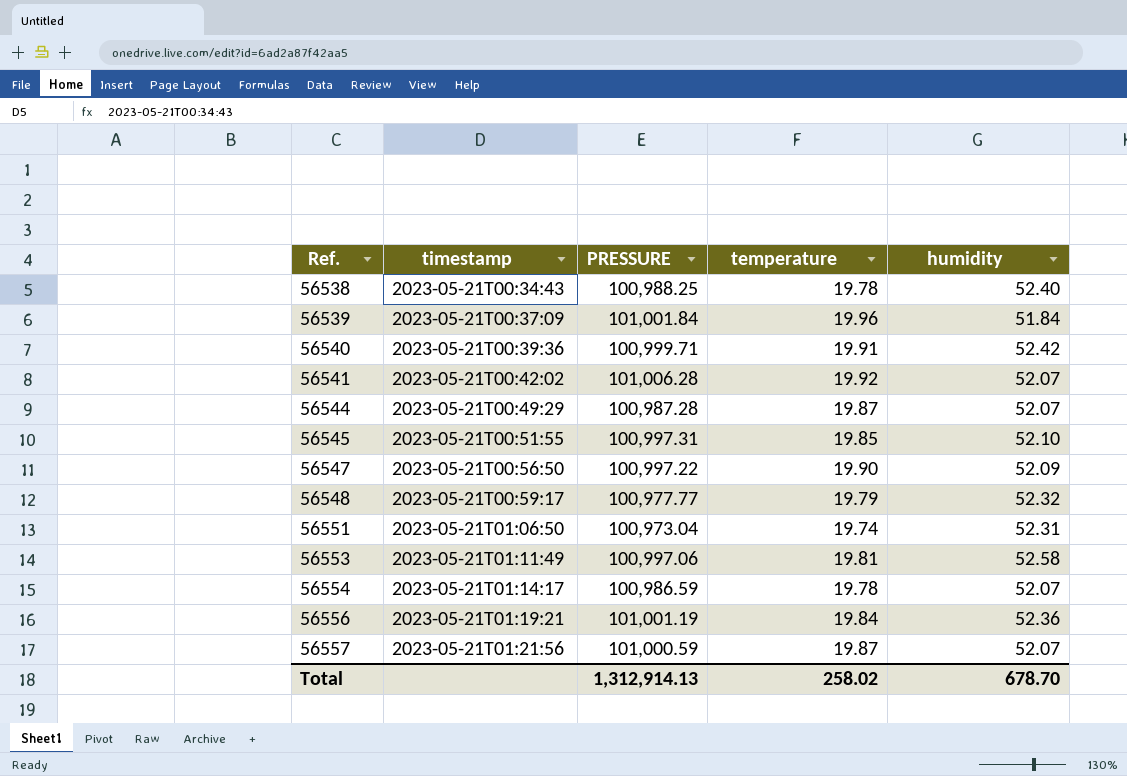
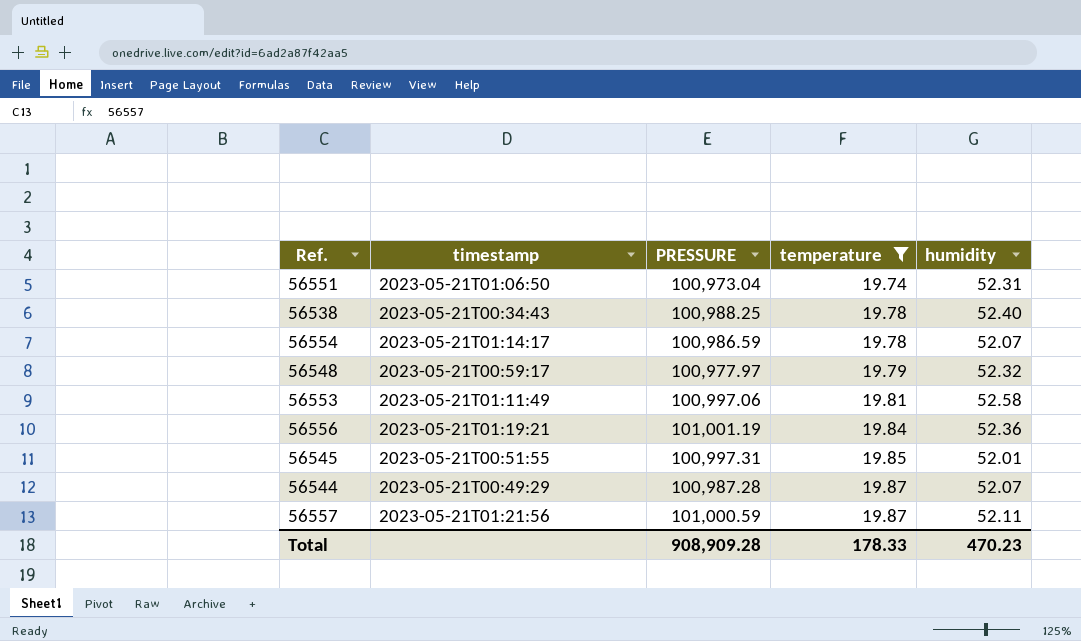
filter: none -> temperature <= 19.87
row order: Ref. ascending -> temperature ascending
56548 | PRESSURE: 100,977.77 -> 100,977.97
56545 | humidity: 52.10 -> 52.01
56557 | humidity: 52.07 -> 52.11
Total | PRESSURE: 1,312,914.13 -> 908,909.28
Total | temperature: 258.02 -> 178.33
Total | humidity: 678.70 -> 470.23

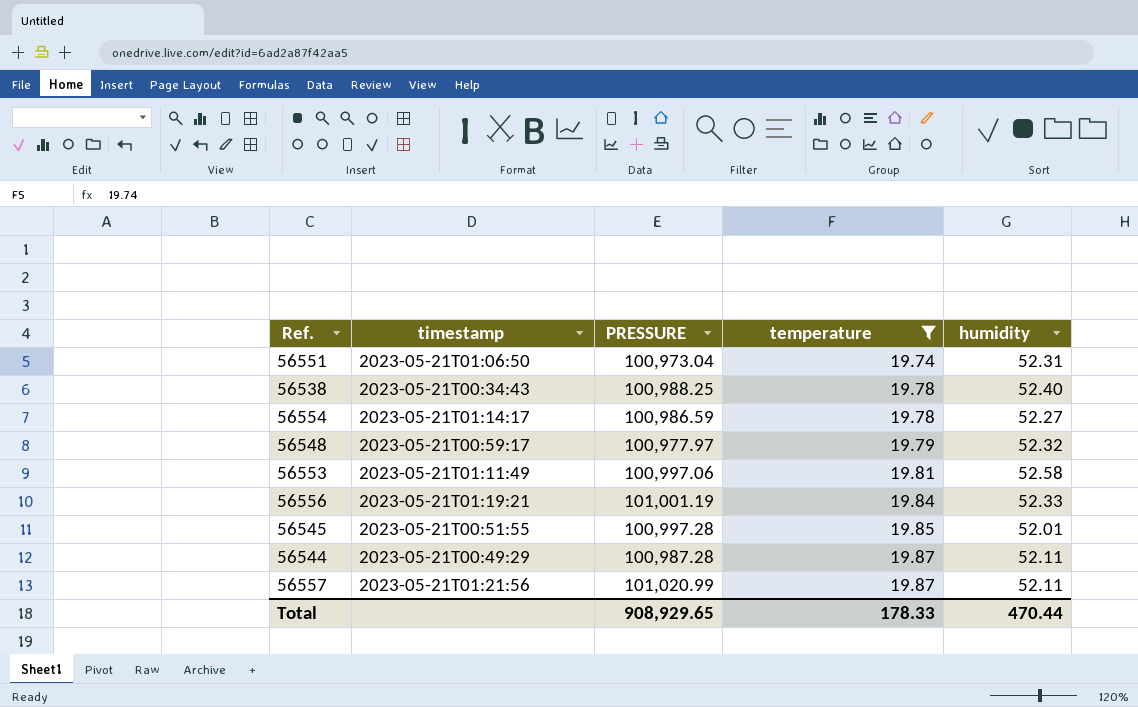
56554 | humidity: 52.07 -> 52.27
56556 | humidity: 52.36 -> 52.33
56545 | PRESSURE: 100,997.31 -> 100,997.28
56544 | humidity: 52.07 -> 52.11
56557 | PRESSURE: 101,000.59 -> 101,020.99
Total | PRESSURE: 908,909.28 -> 908,929.65
Total | humidity: 470.23 -> 470.44

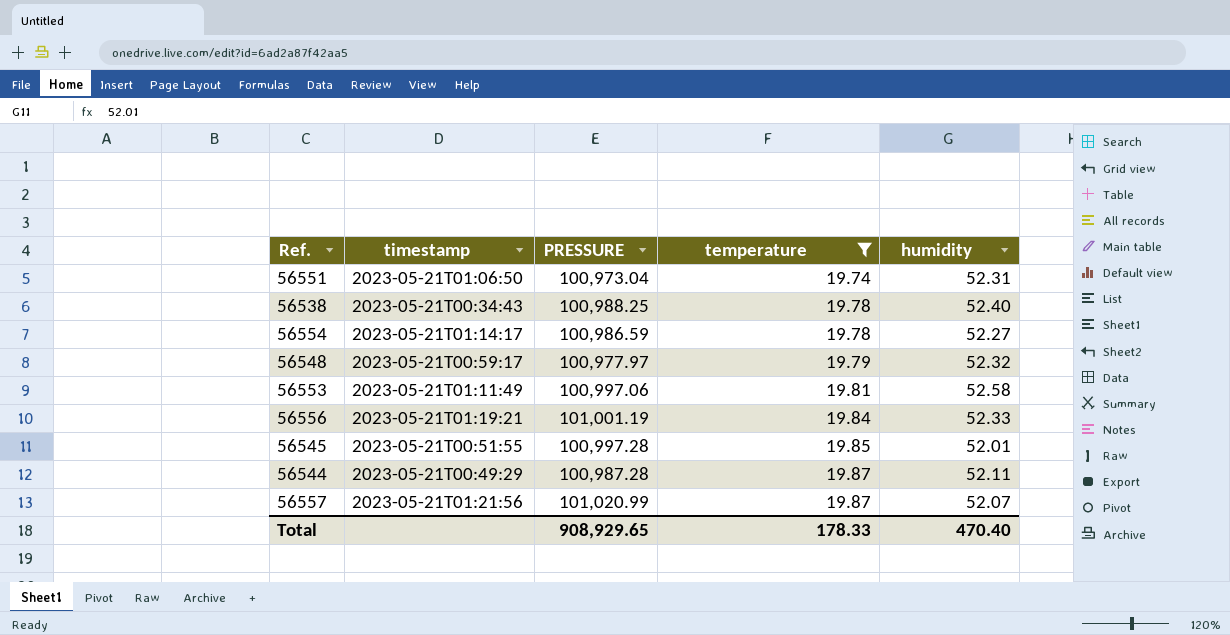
56557 | humidity: 52.11 -> 52.07
Total | humidity: 470.44 -> 470.40

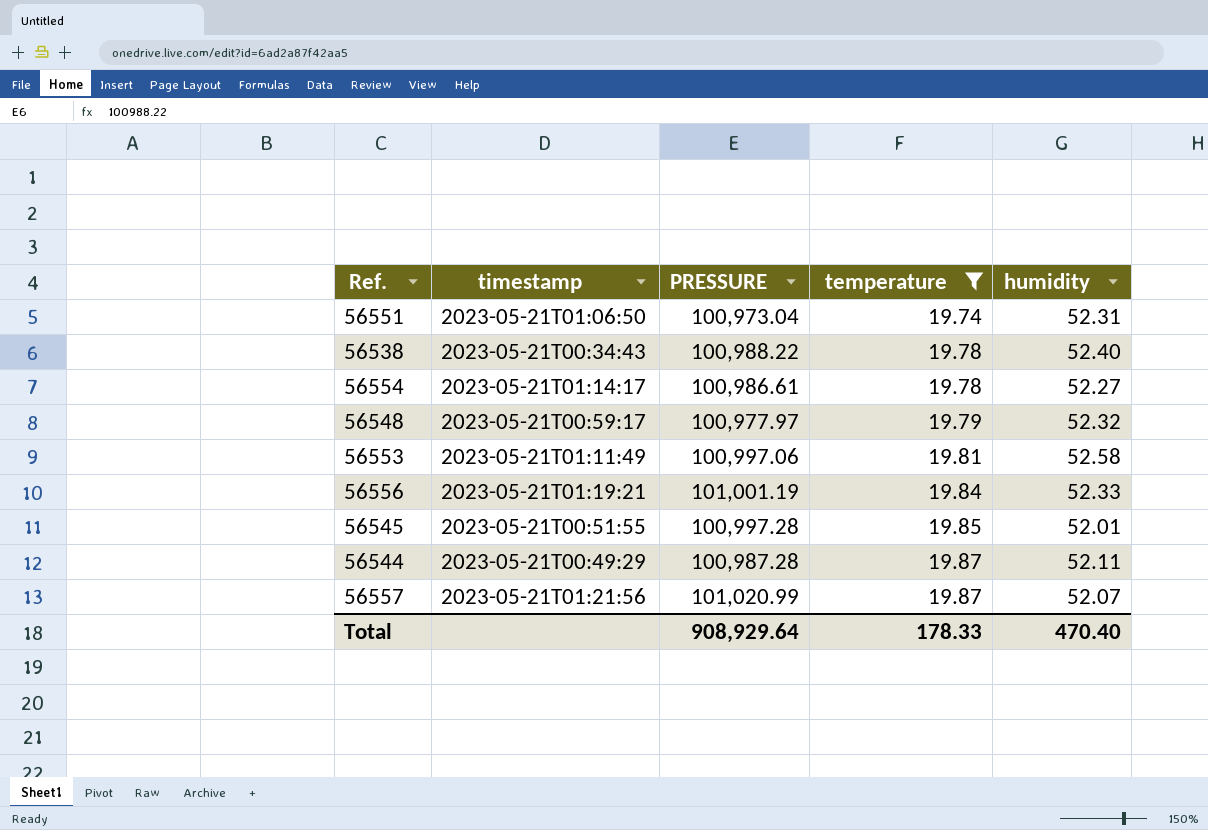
56538 | PRESSURE: 100,988.25 -> 100,988.22
56554 | PRESSURE: 100,986.59 -> 100,986.61
Total | PRESSURE: 908,929.65 -> 908,929.64

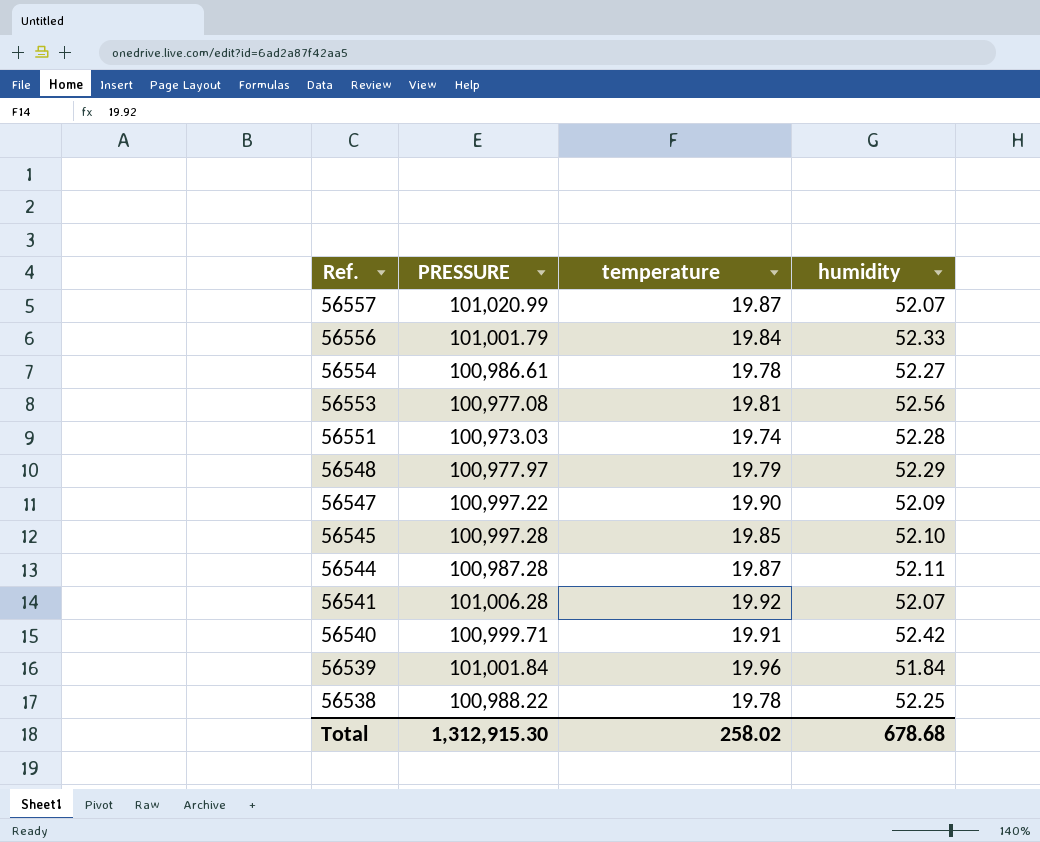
filter: temperature <= 19.87 -> none
row order: temperature ascending -> Ref. descending
column timestamp | position: 2 -> none
56556 | PRESSURE: 101,001.19 -> 101,001.79
56553 | PRESSURE: 100,997.06 -> 100,977.08
56553 | humidity: 52.58 -> 52.56
56551 | PRESSURE: 100,973.04 -> 100,973.03
56551 | humidity: 52.31 -> 52.28
56548 | humidity: 52.32 -> 52.29
56545 | humidity: 52.01 -> 52.10
56538 | humidity: 52.40 -> 52.25
Total | PRESSURE: 908,929.64 -> 1,312,915.30
Total | temperature: 178.33 -> 258.02
Total | humidity: 470.40 -> 678.68

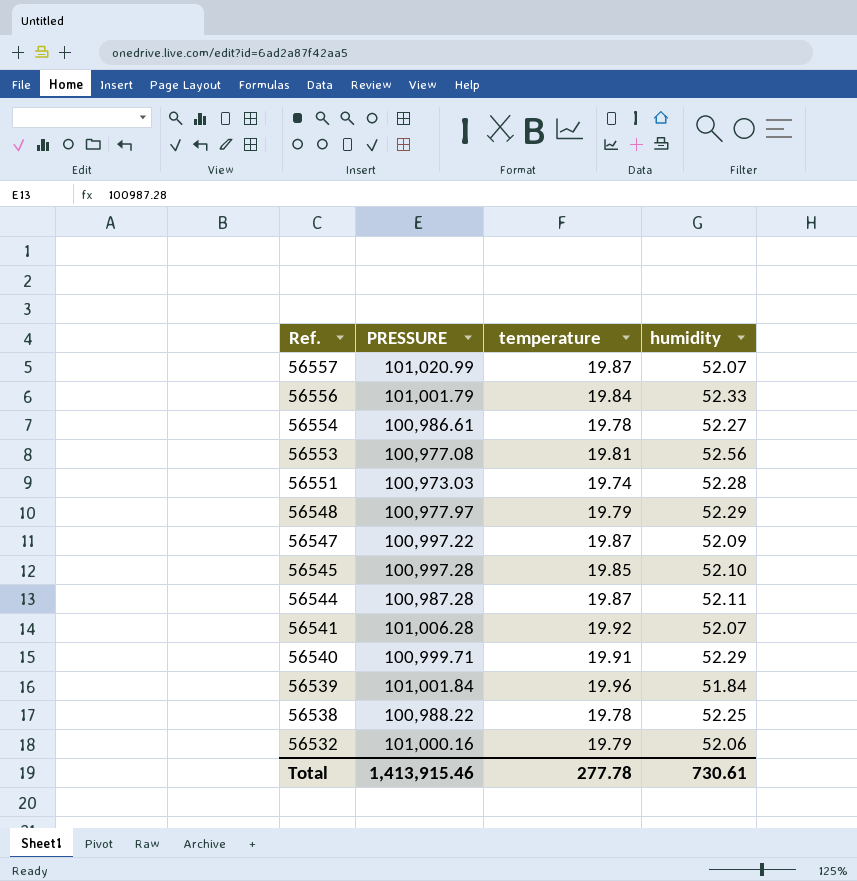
56547 | temperature: 19.90 -> 19.87
56540 | humidity: 52.42 -> 52.29
row 56532: none -> 101,000.16 | 19.79 | 52.06
Total | PRESSURE: 1,312,915.30 -> 1,413,915.46
Total | temperature: 258.02 -> 277.78
Total | humidity: 678.68 -> 730.61

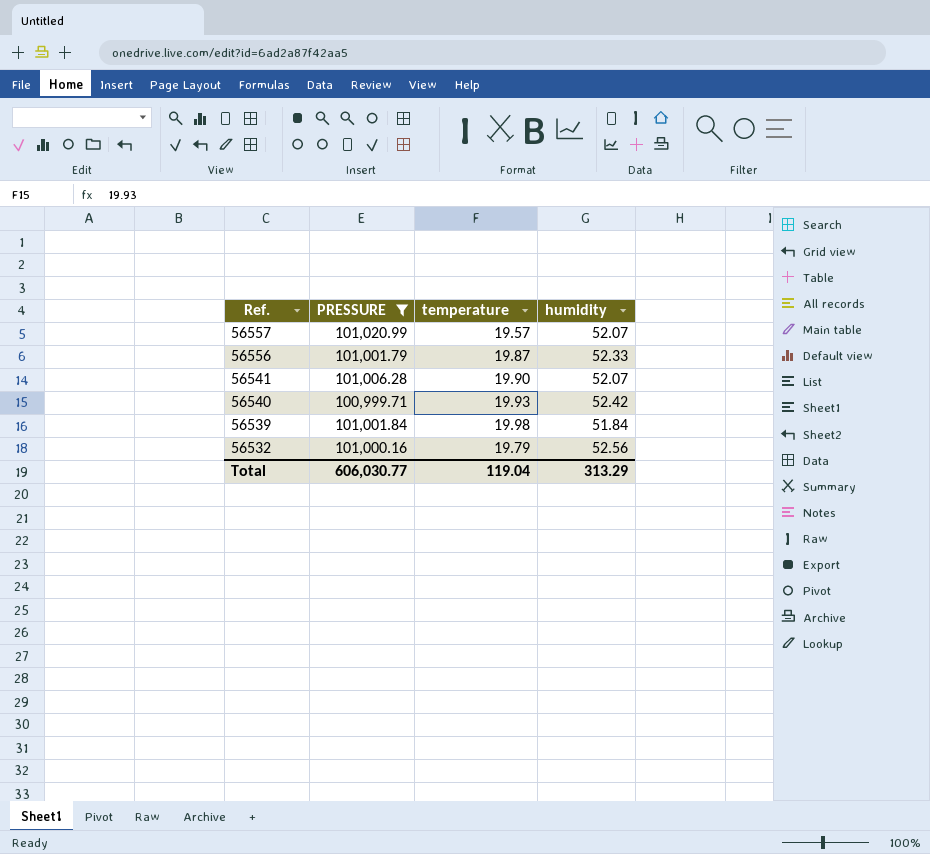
filter: none -> PRESSURE >= 100,999.71
56557 | temperature: 19.87 -> 19.57
56556 | temperature: 19.84 -> 19.87
56541 | temperature: 19.92 -> 19.90
56540 | temperature: 19.91 -> 19.93
56540 | humidity: 52.29 -> 52.42
56539 | temperature: 19.96 -> 19.98
56532 | humidity: 52.06 -> 52.56
Total | PRESSURE: 1,413,915.46 -> 606,030.77
Total | temperature: 277.78 -> 119.04
Total | humidity: 730.61 -> 313.29

